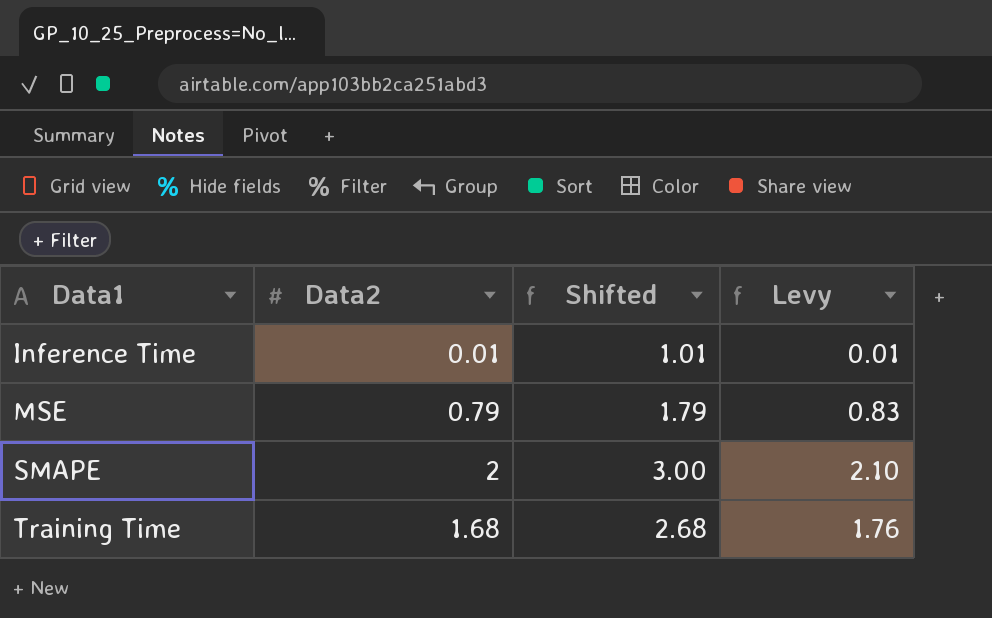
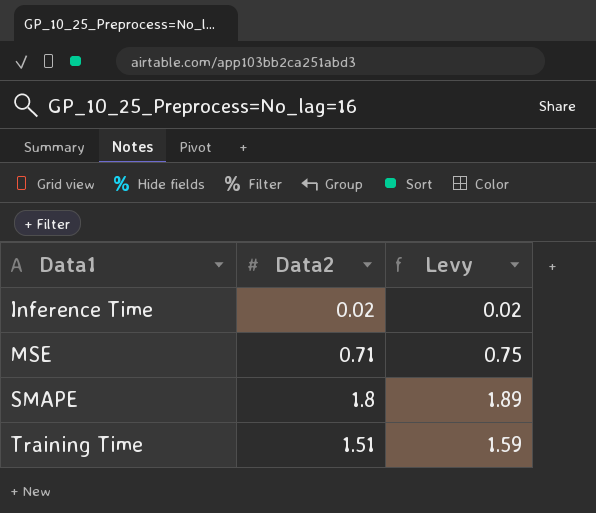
column Shifted | formula: [Data2] + 1 -> none
Inference Time | Data2: 0.01 -> 0.02
Inference Time | Levy: 0.01 -> 0.02
MSE | Data2: 0.79 -> 0.71
MSE | Levy: 0.83 -> 0.75
SMAPE | Data2: 2 -> 1.8
SMAPE | Levy: 2.10 -> 1.89
Training Time | Data2: 1.68 -> 1.51
Training Time | Levy: 1.76 -> 1.59

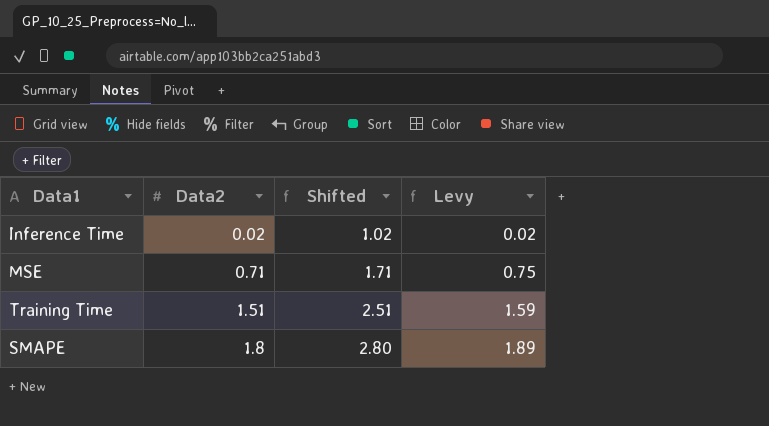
row order: Data1 ascending -> Data2 ascending
column Shifted | formula: none -> [Data2] + 1

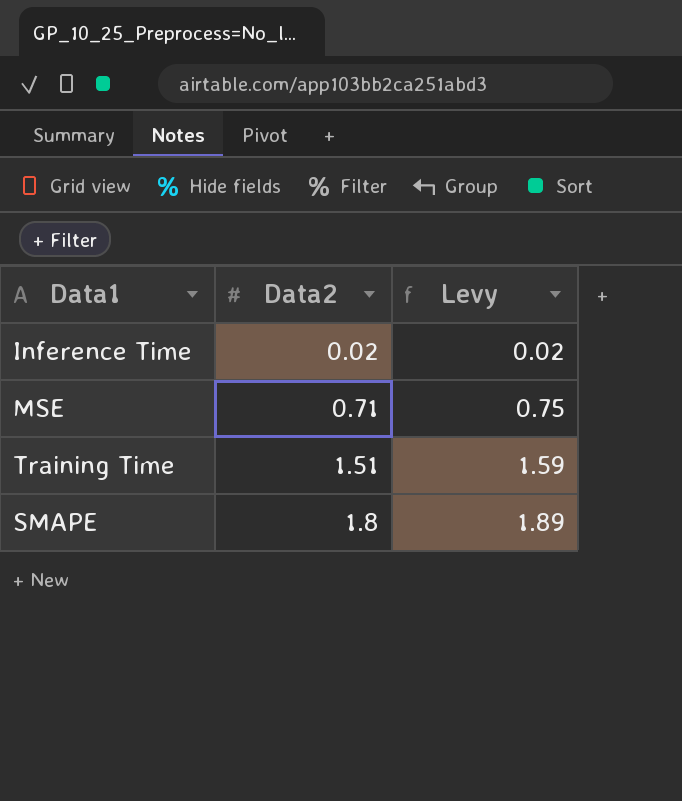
column Shifted | formula: [Data2] + 1 -> none

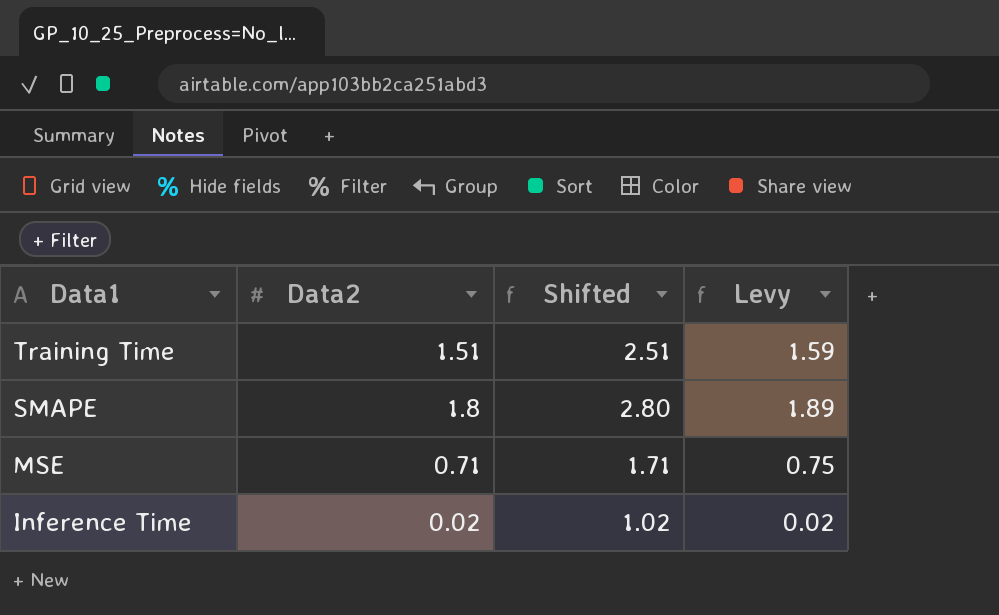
row order: Data2 ascending -> Data1 descending
column Shifted | formula: none -> [Data2] + 1

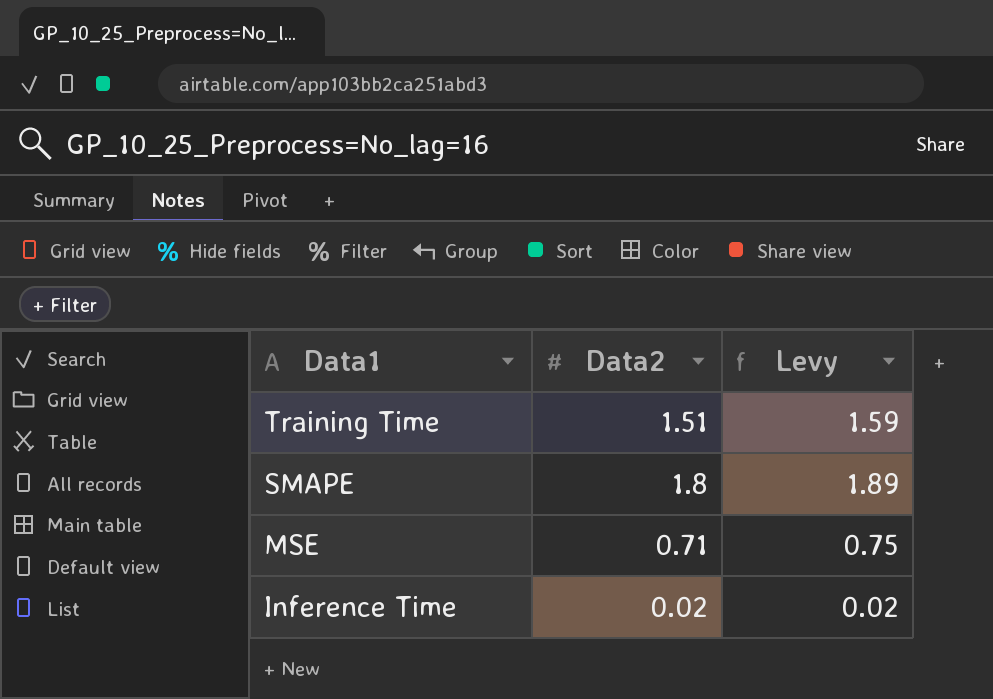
column Shifted | formula: [Data2] + 1 -> none

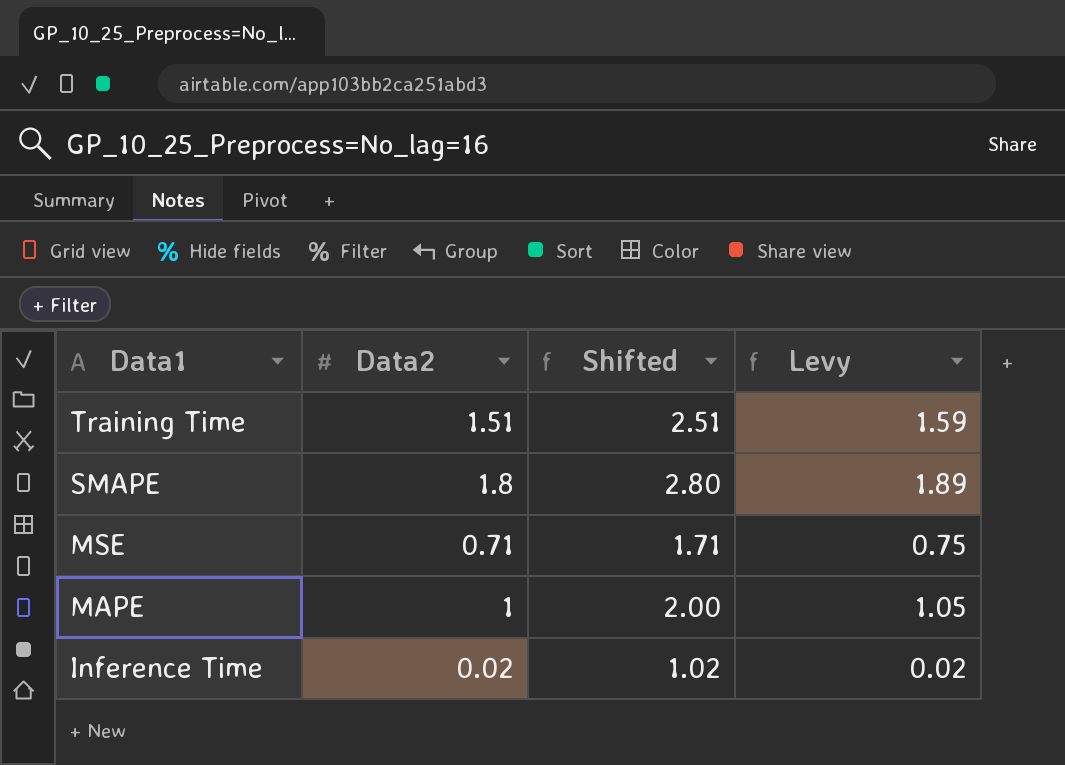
column Shifted | formula: none -> [Data2] + 1
row MAPE: none -> 1 | 2.00 | 1.05

